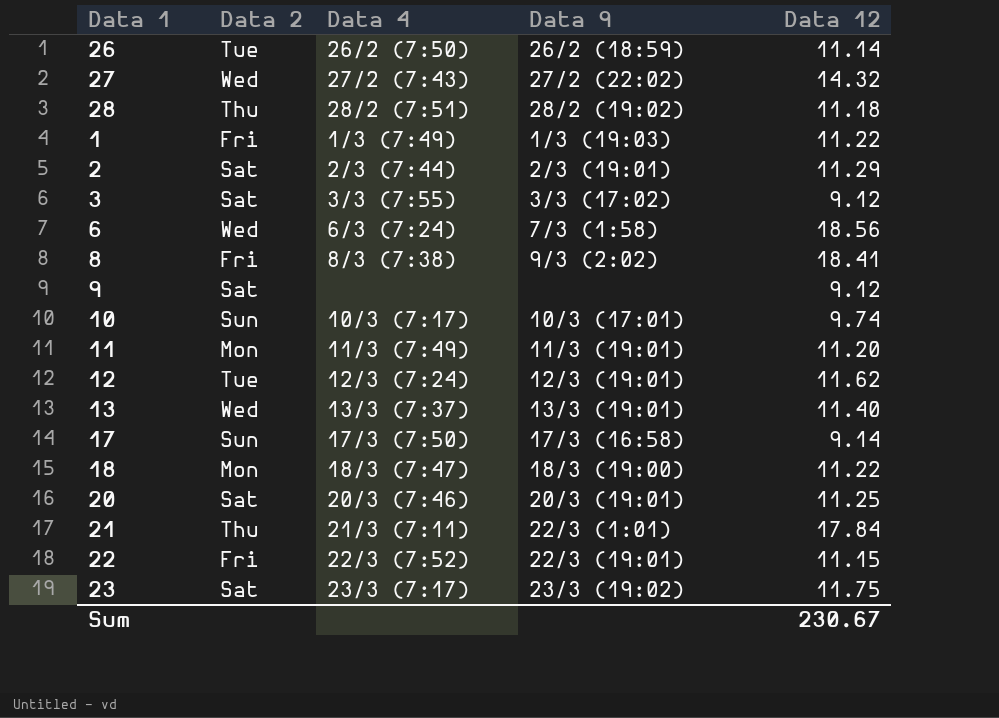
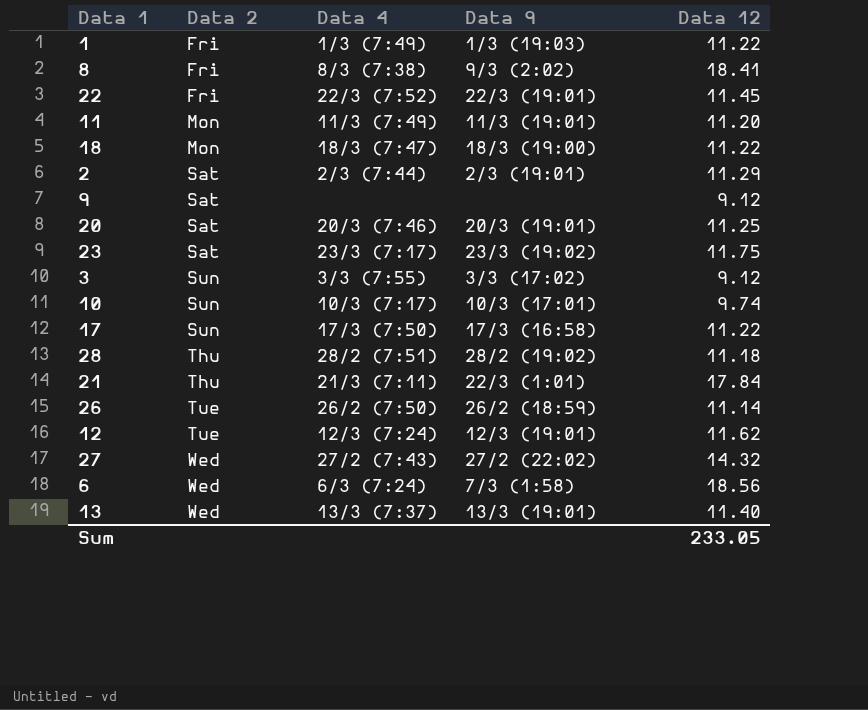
row order: none -> Data 2 ascending
22 | Data 12: 11.15 -> 11.45
3 | Data 2: Sat -> Sun
17 | Data 12: 9.14 -> 11.22
Sum | Data 12: 230.67 -> 233.05

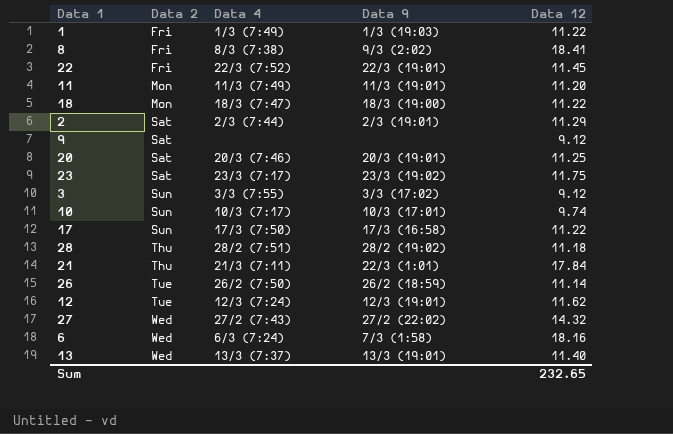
6 | Data 12: 18.56 -> 18.16
Sum | Data 12: 233.05 -> 232.65

